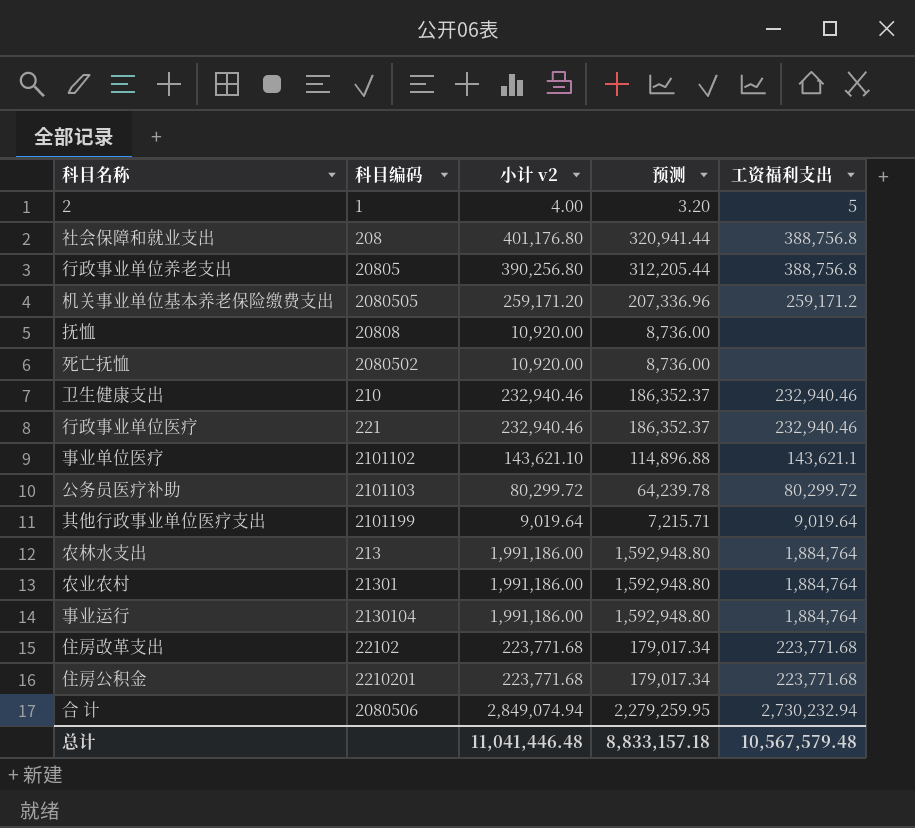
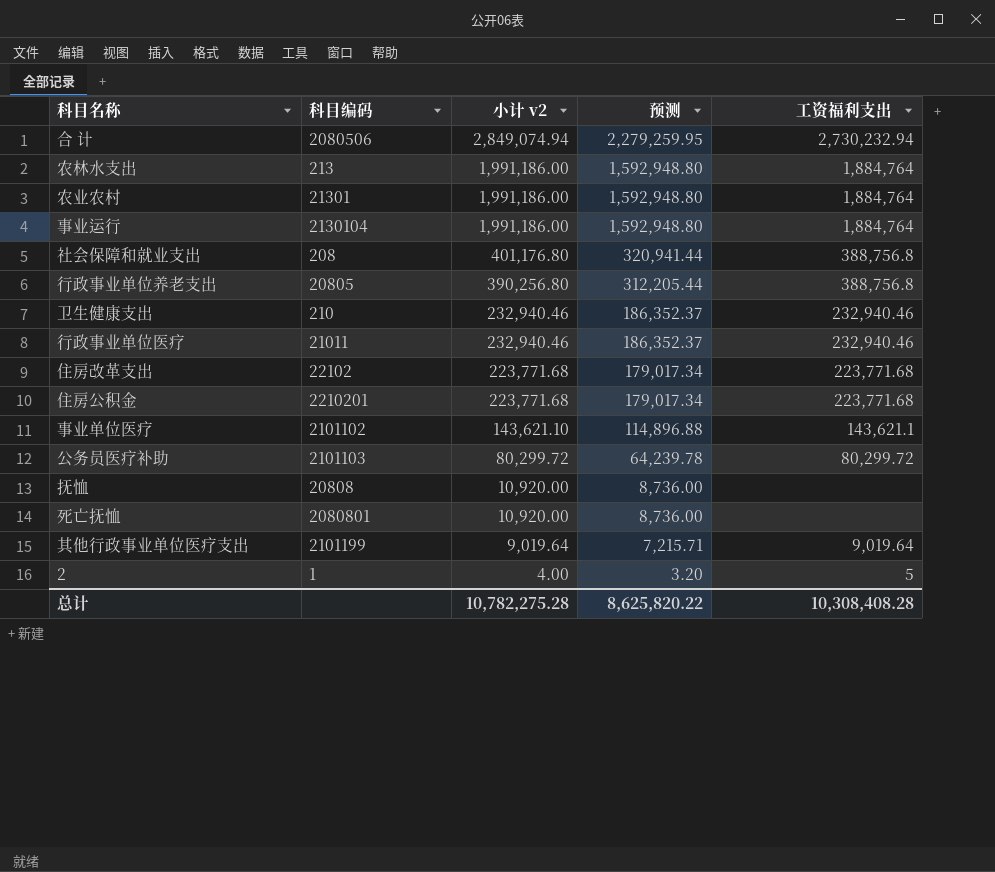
row order: none -> 小计 v2 descending
row 机关事业单位基本养老保险缴费支出: 2080505 | 259,171.20 | 207,336.96 | 259,171.2 -> none
行政事业单位医疗 | 科目编码: 221 -> 21011
死亡抚恤 | 科目编码: 2080502 -> 2080801
总计 | 小计 v2: 11,041,446.48 -> 10,782,275.28
总计 | 预测: 8,833,157.18 -> 8,625,820.22
总计 | 工资福利支出: 10,567,579.48 -> 10,308,408.28

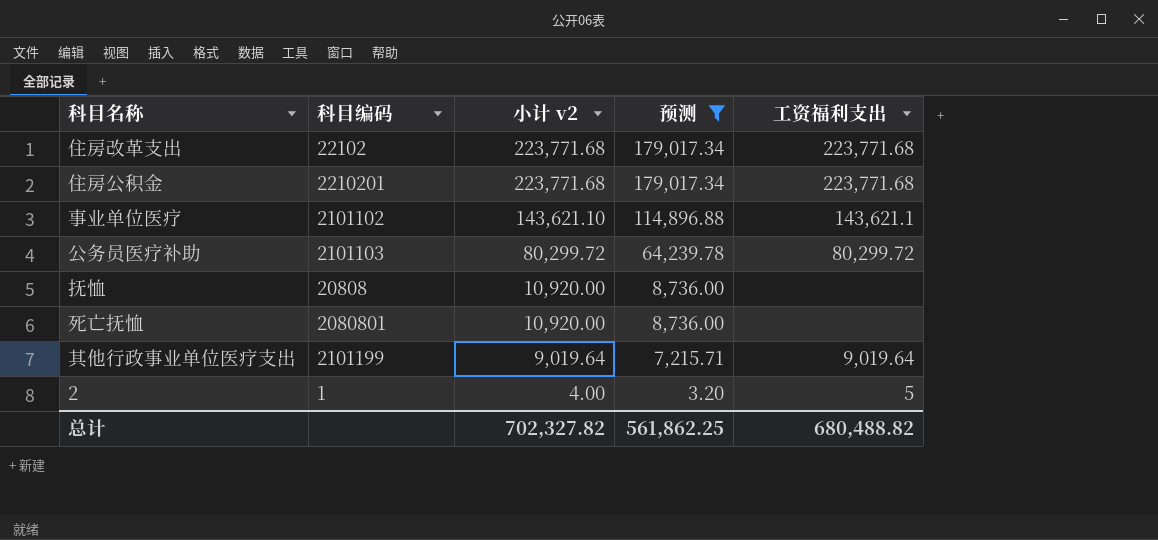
filter: none -> 预测 <= 179,017.34
总计 | 小计 v2: 10,782,275.28 -> 702,327.82
总计 | 预测: 8,625,820.22 -> 561,862.25
总计 | 工资福利支出: 10,308,408.28 -> 680,488.82

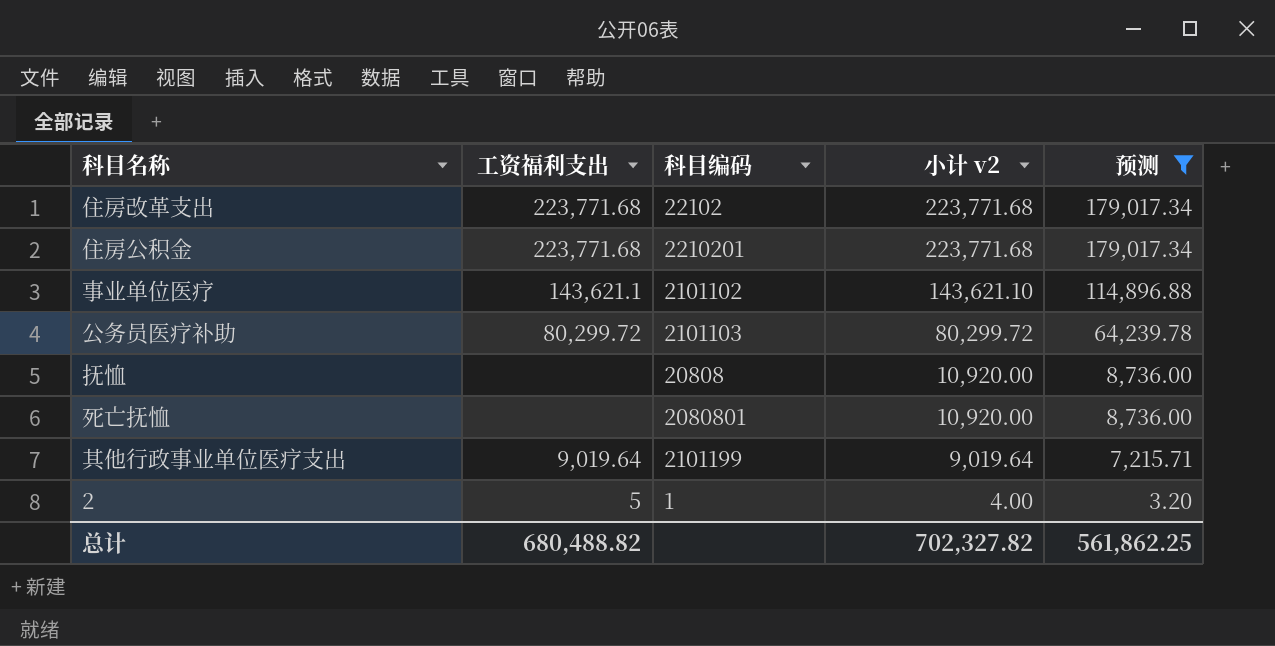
column 工资福利支出 | position: 5 -> 2

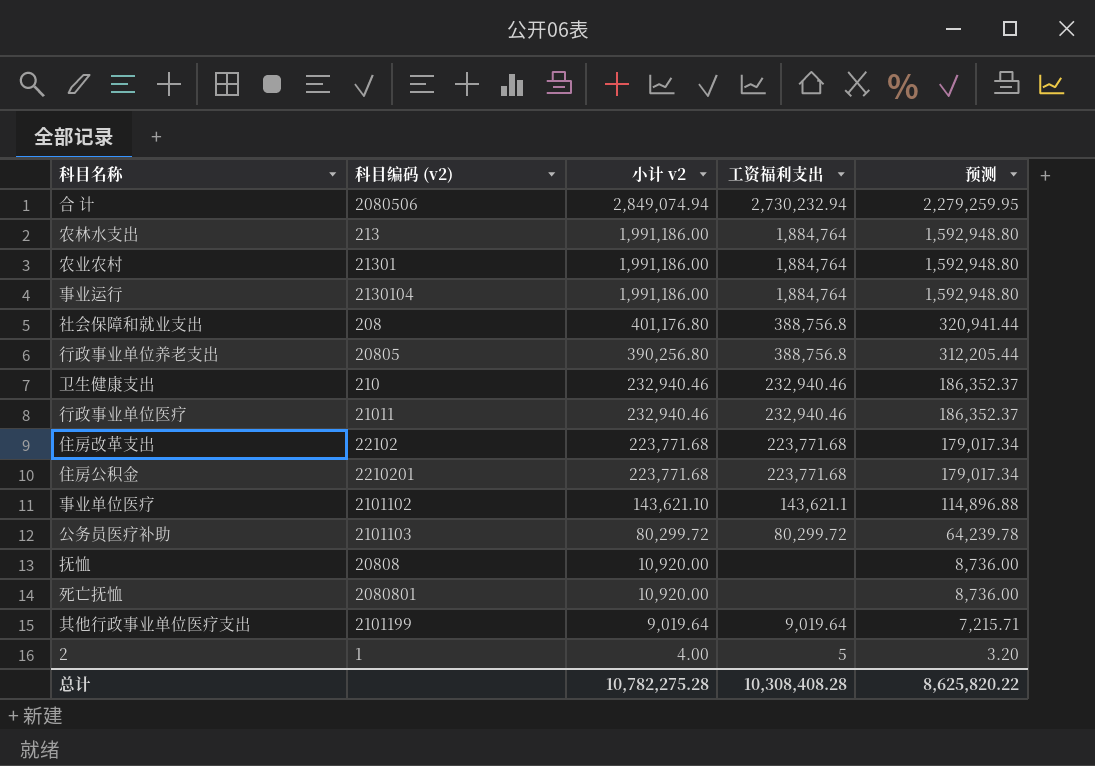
filter: 预测 <= 179,017.34 -> none
column name: 科目编码 -> 科目编码 (v2)
column 工资福利支出 | position: 2 -> 4
总计 | 小计 v2: 702,327.82 -> 10,782,275.28
总计 | 工资福利支出: 680,488.82 -> 10,308,408.28
总计 | 预测: 561,862.25 -> 8,625,820.22

